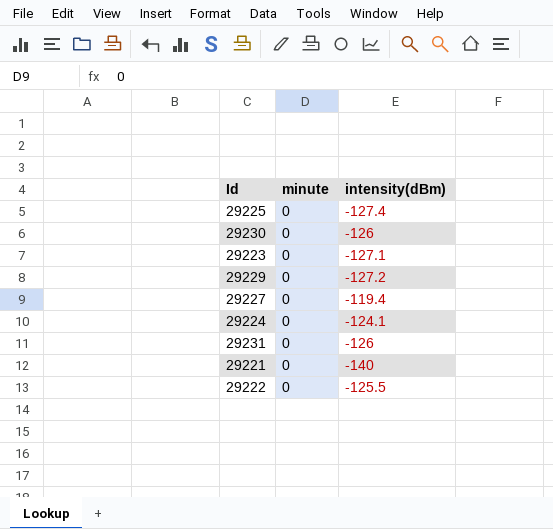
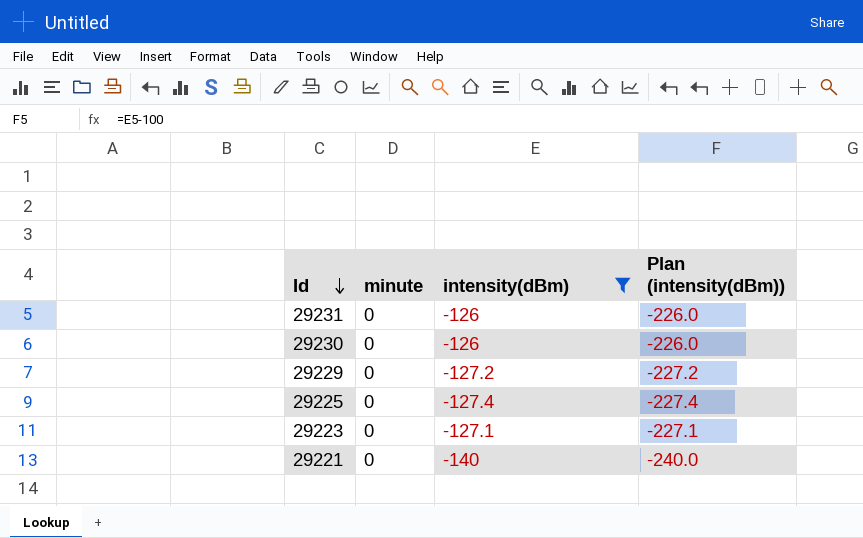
filter: none -> intensity(dBm) <= -126
row order: none -> Id descending
column Plan (intensity(dBm)) | formula: none -> [intensity(dBm)] - 100

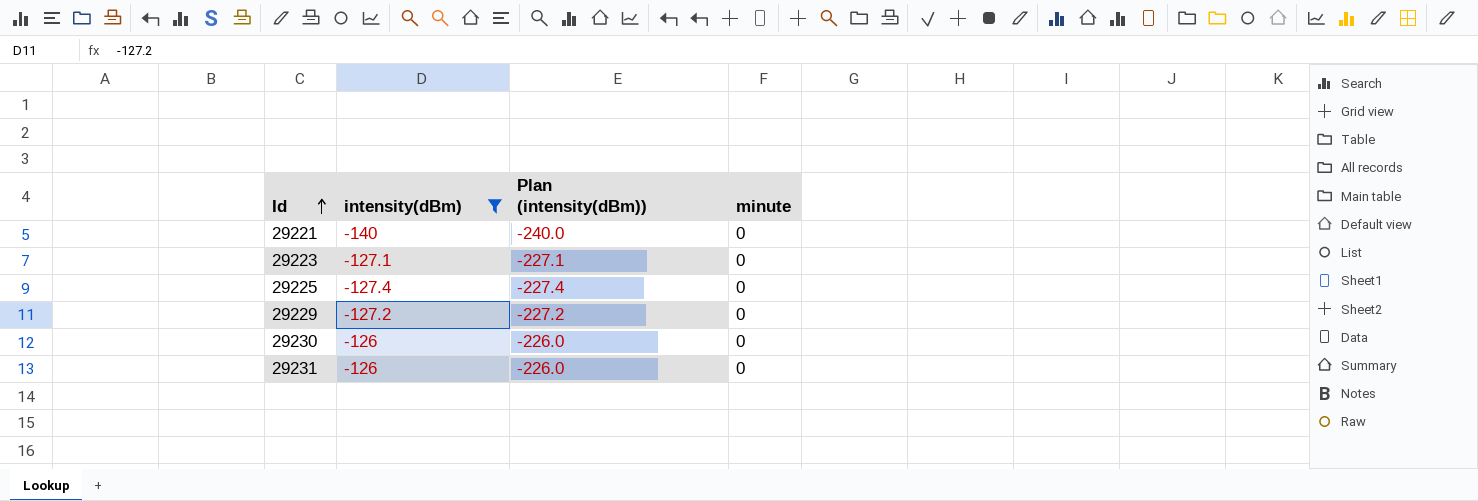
row order: Id descending -> Id ascending
column minute | position: 2 -> 4

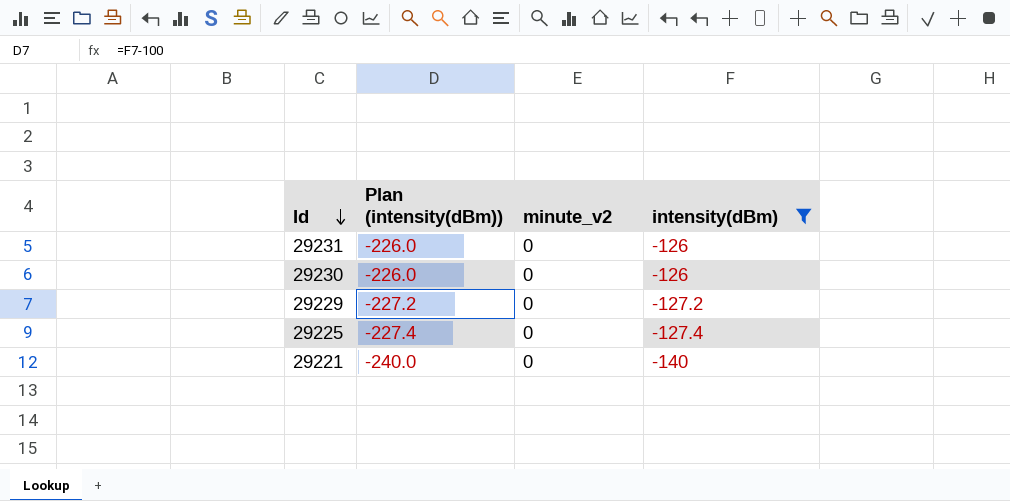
row order: Id ascending -> Id descending
column name: minute -> minute_v2
column intensity(dBm) | position: 2 -> 4
row 29223: -127.1 | -227.1 | 0 -> none

